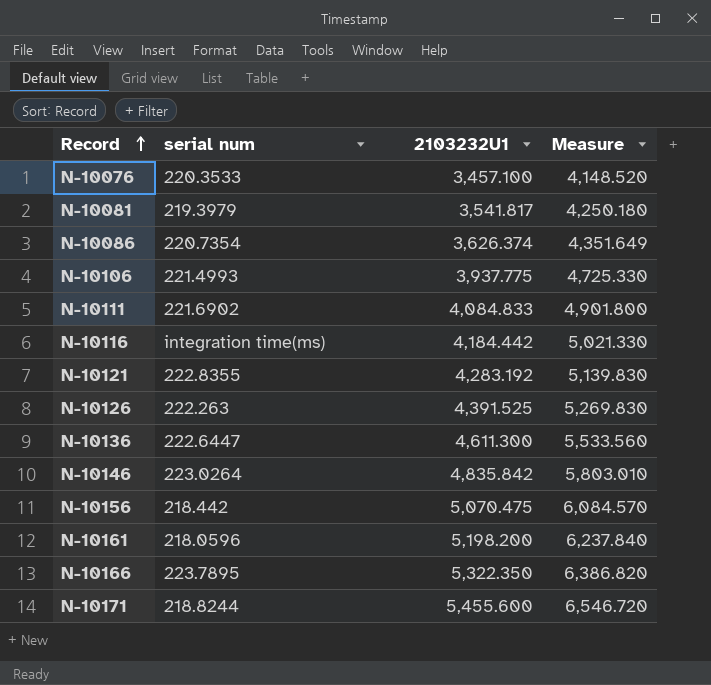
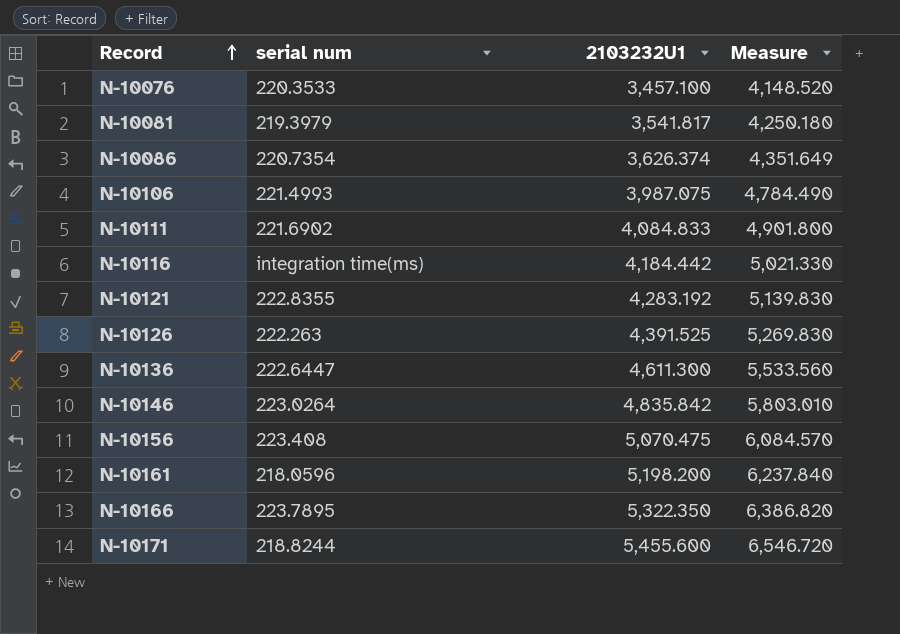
N-10106 | 2103232U1: 3,937.775 -> 3,987.075
N-10106 | Measure: 4,725.330 -> 4,784.490
N-10156 | serial num: 218.442 -> 223.408

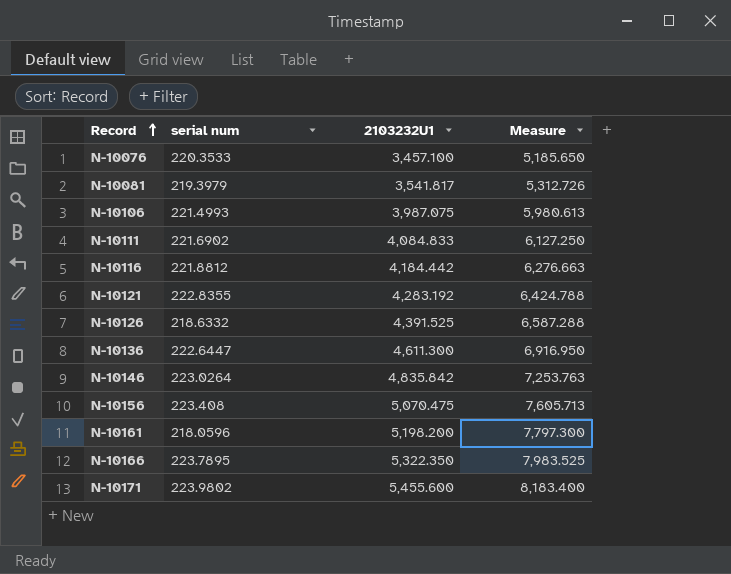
column Measure | formula: [2103232U1] * 1.2 -> [2103232U1] * 1.5
row N-10086: 220.7354 | 3,626.374 | 4,351.649 -> none
N-10116 | serial num: integration time(ms) -> 221.8812
N-10126 | serial num: 222.263 -> 218.6332
N-10171 | serial num: 218.8244 -> 223.9802

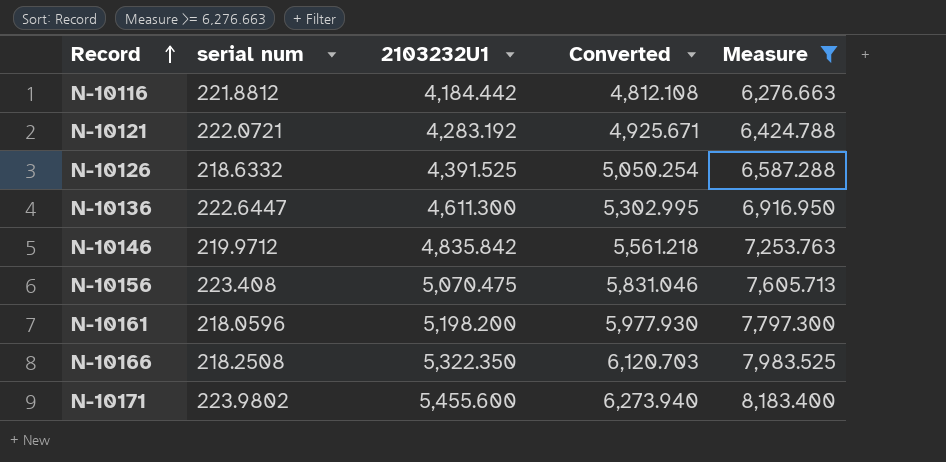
filter: none -> Measure >= 6,276.663
column Converted | formula: none -> [2103232U1] * 1.15
N-10121 | serial num: 222.8355 -> 222.0721
N-10146 | serial num: 223.0264 -> 219.9712
N-10166 | serial num: 223.7895 -> 218.2508

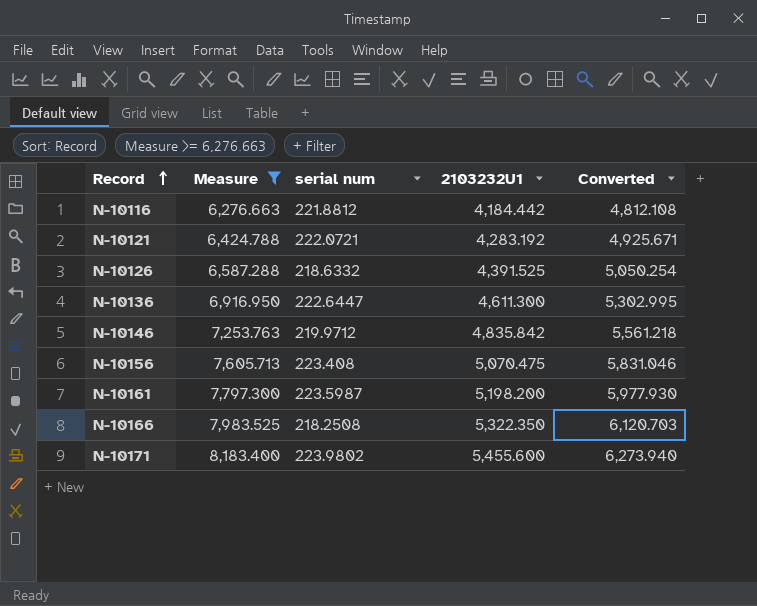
column Measure | position: 5 -> 2
N-10161 | serial num: 218.0596 -> 223.5987

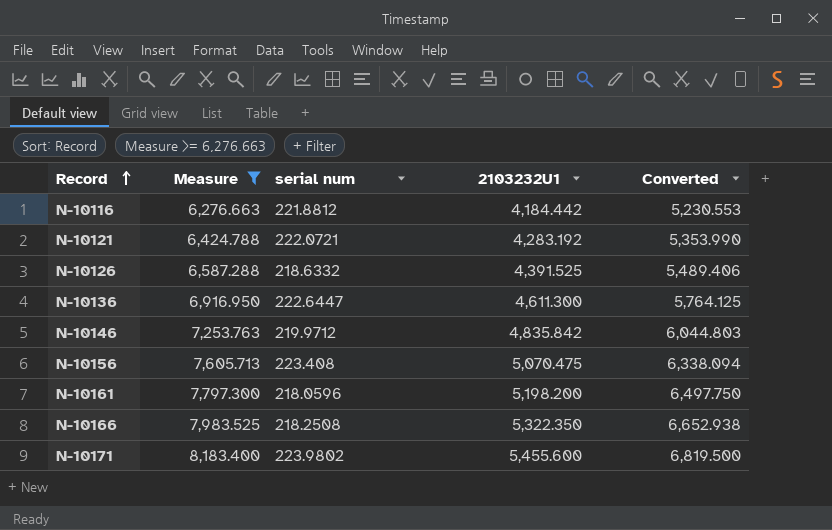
column Converted | formula: [2103232U1] * 1.15 -> [2103232U1] * 1.25
N-10161 | serial num: 223.5987 -> 218.0596

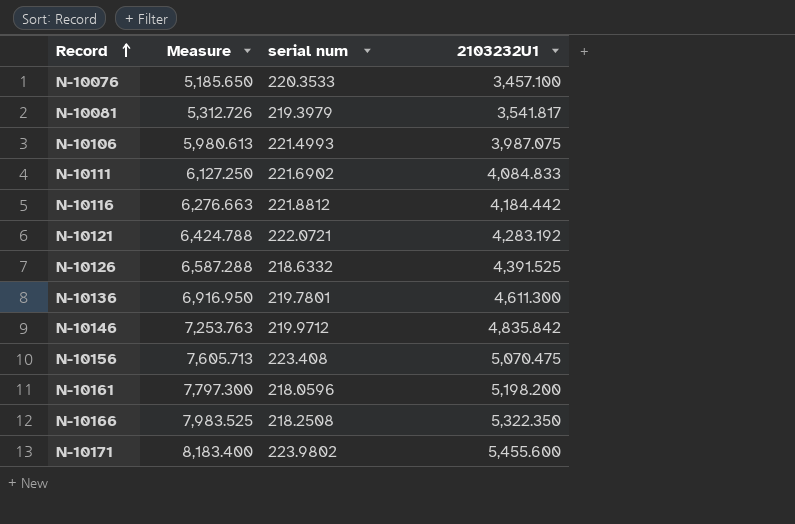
filter: Measure >= 6,276.663 -> none
column Converted | formula: [2103232U1] * 1.25 -> none
N-10136 | serial num: 222.6447 -> 219.7801

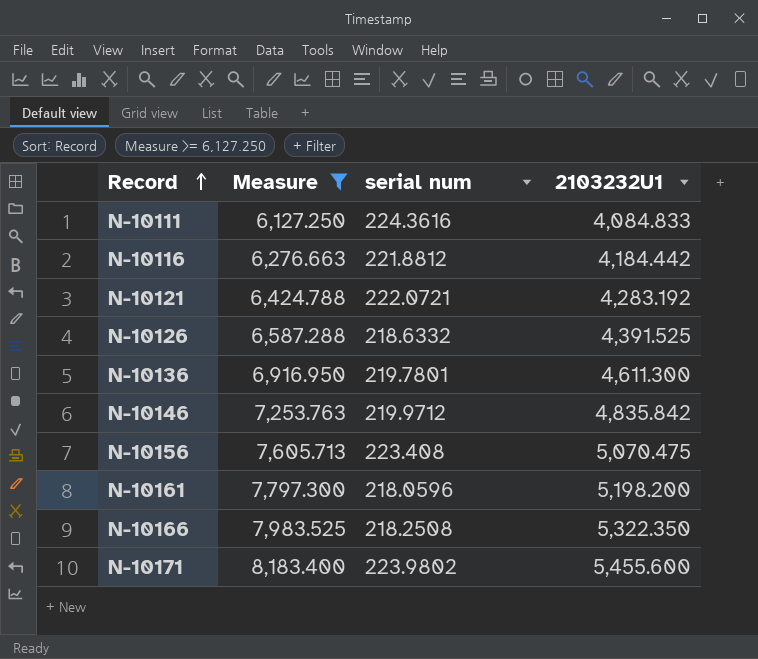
filter: none -> Measure >= 6,127.250
N-10111 | serial num: 221.6902 -> 224.3616

